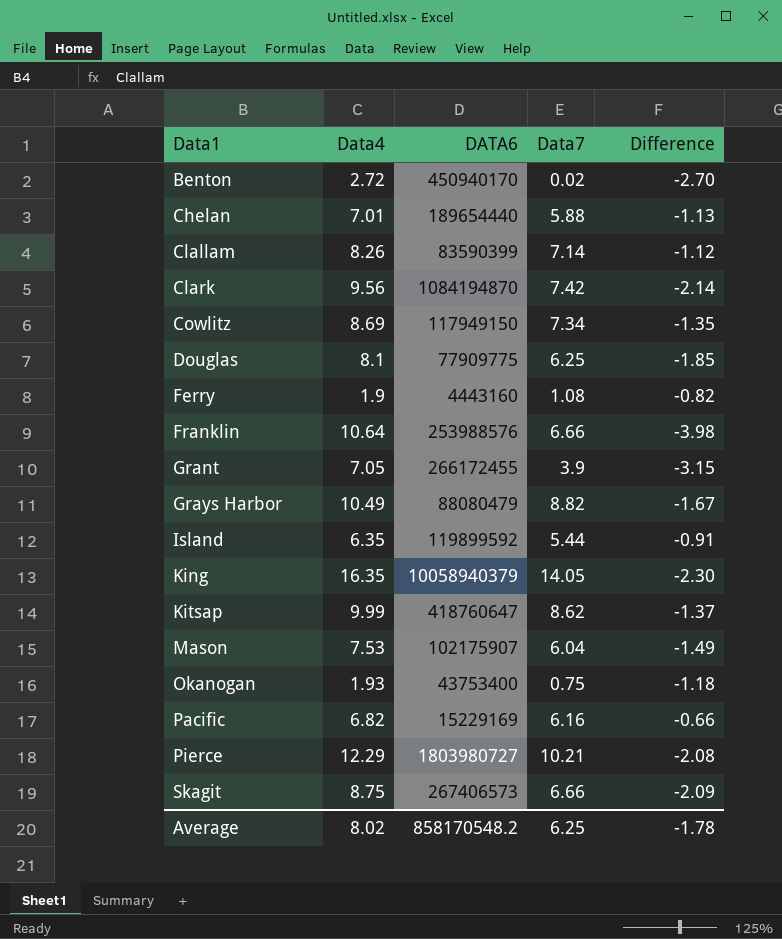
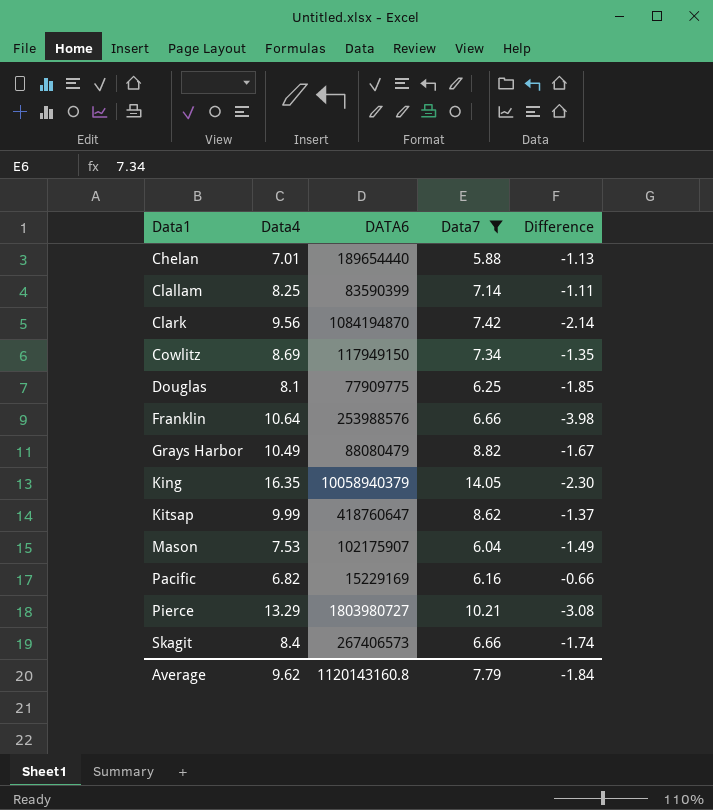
filter: none -> Data7 >= 5.88
Clallam | Data4: 8.26 -> 8.25
Clallam | Difference: -1.12 -> -1.11
Pierce | Data4: 12.29 -> 13.29
Pierce | Difference: -2.08 -> -3.08
Skagit | Data4: 8.75 -> 8.4
Skagit | Difference: -2.09 -> -1.74
Average | Data4: 8.02 -> 9.62
Average | DATA6: 858170548.2 -> 1120143160.8
Average | Data7: 6.25 -> 7.79
Average | Difference: -1.78 -> -1.84

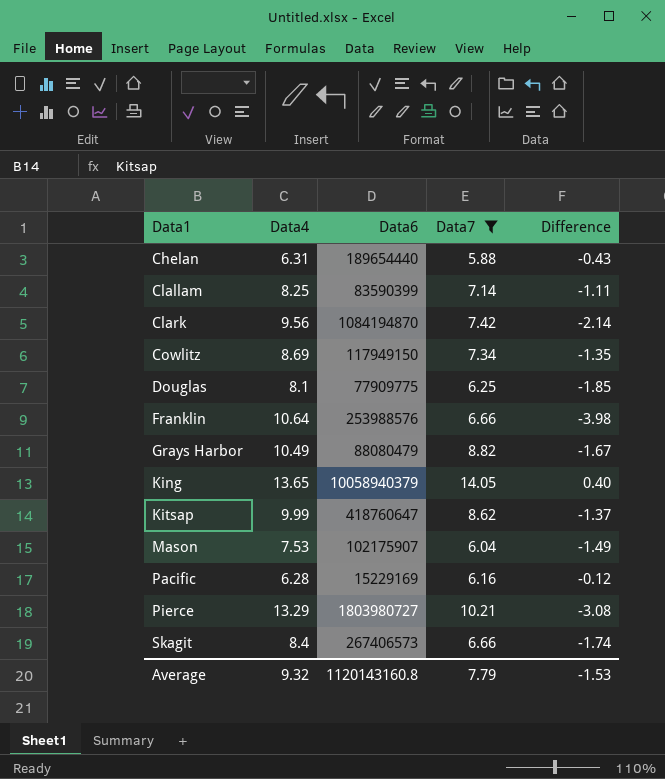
column name: DATA6 -> Data6
Chelan | Data4: 7.01 -> 6.31
Chelan | Difference: -1.13 -> -0.43
King | Data4: 16.35 -> 13.65
King | Difference: -2.30 -> 0.40
Pacific | Data4: 6.82 -> 6.28
Pacific | Difference: -0.66 -> -0.12
Average | Data4: 9.62 -> 9.32
Average | Difference: -1.84 -> -1.53

